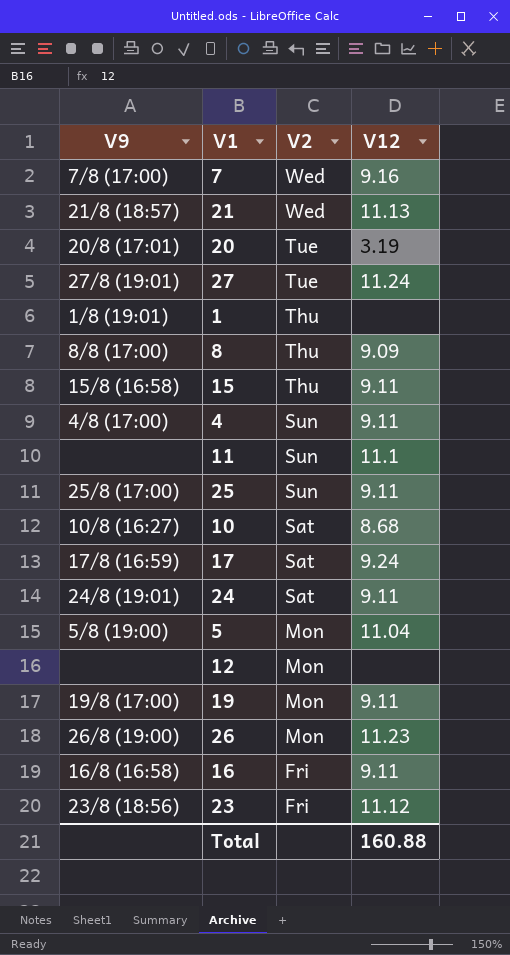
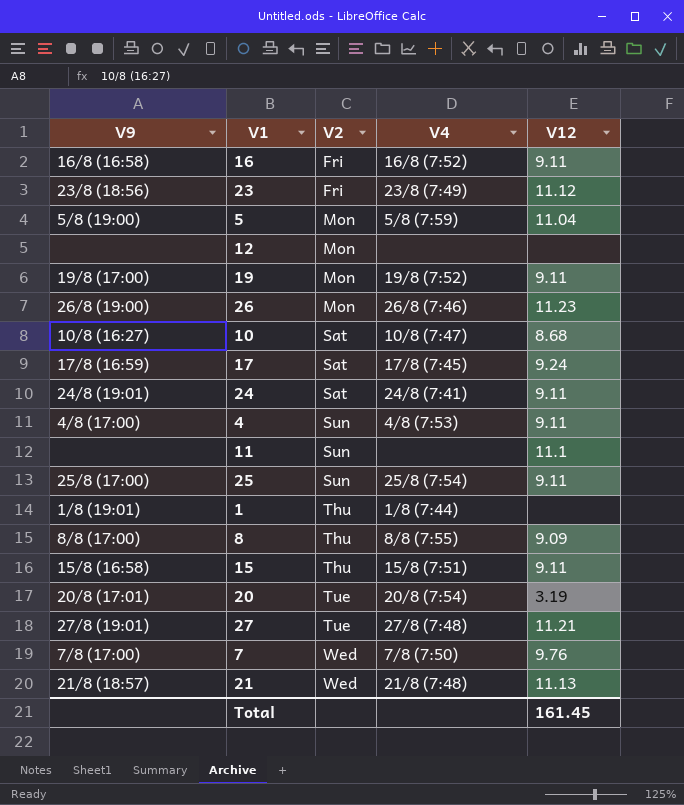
row order: V2 descending -> V2 ascending
column V4 | position: none -> 4
27 | V12: 11.24 -> 11.21
7 | V12: 9.16 -> 9.76
Total | V12: 160.88 -> 161.45

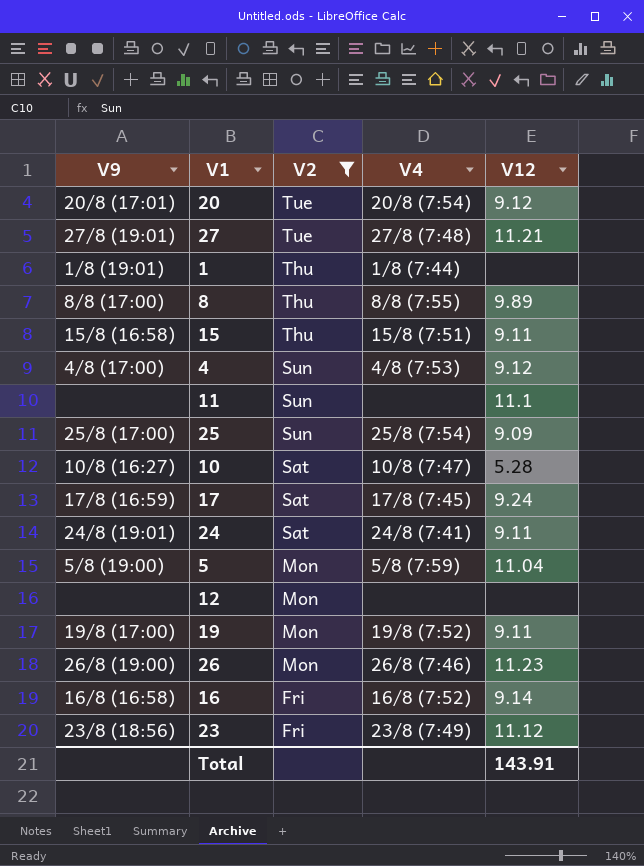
filter: none -> V2 != Wed
row order: V2 ascending -> V2 descending
20 | V12: 3.19 -> 9.12
8 | V12: 9.09 -> 9.89
4 | V12: 9.11 -> 9.12
25 | V12: 9.11 -> 9.09
10 | V12: 8.68 -> 5.28
16 | V12: 9.11 -> 9.14
Total | V12: 161.45 -> 143.91

